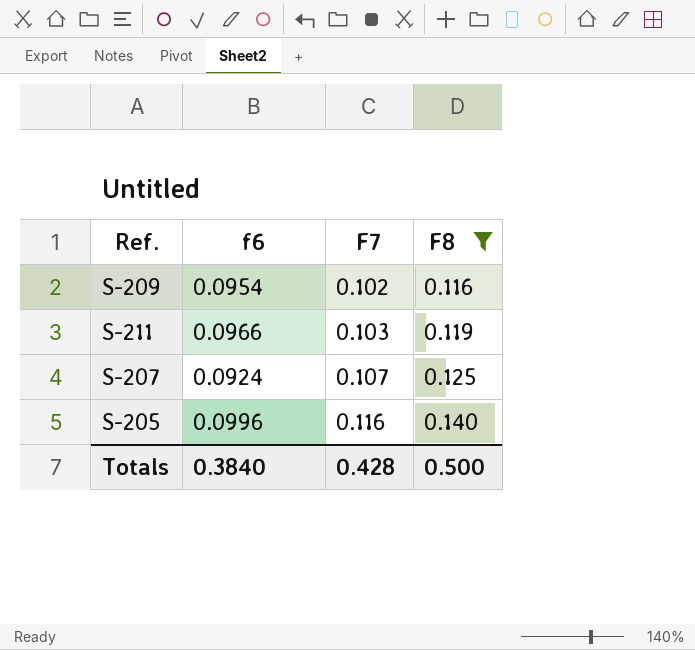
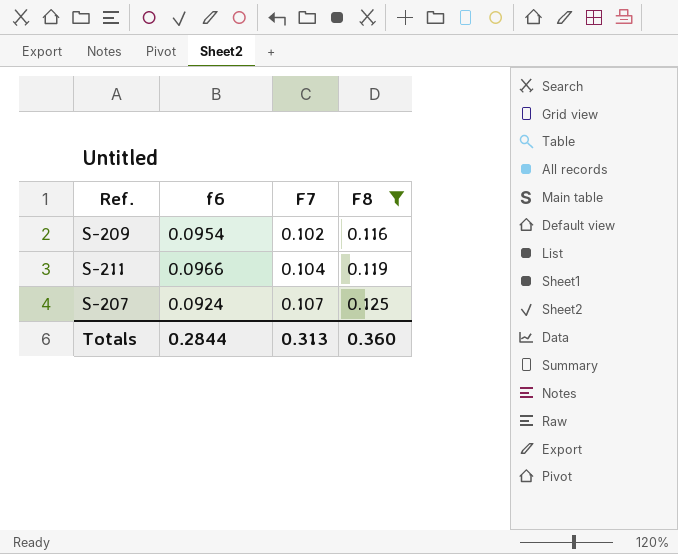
row S-205: 0.0996 | 0.116 | 0.140 -> none
S-211 | F7: 0.103 -> 0.104
Totals | f6: 0.3840 -> 0.2844
Totals | F7: 0.428 -> 0.313
Totals | F8: 0.500 -> 0.360

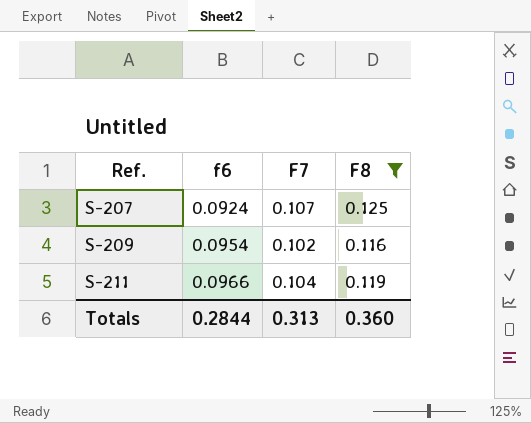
row order: F7 ascending -> Ref. ascending

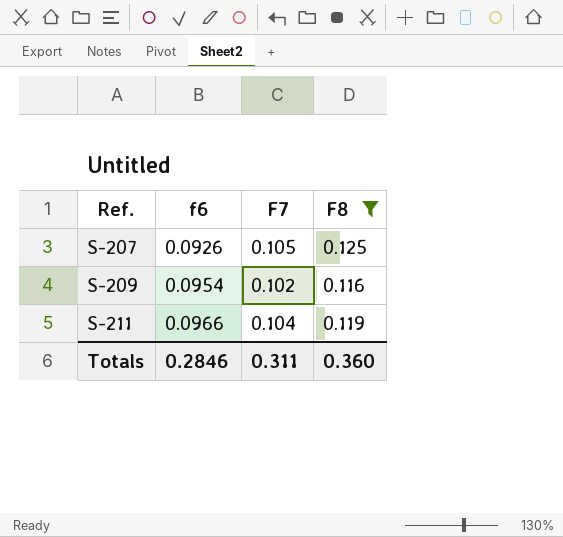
S-207 | f6: 0.0924 -> 0.0926
S-207 | F7: 0.107 -> 0.105
Totals | f6: 0.2844 -> 0.2846
Totals | F7: 0.313 -> 0.311

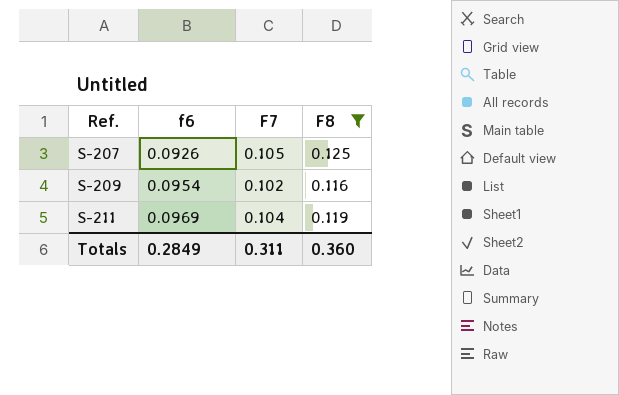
S-211 | f6: 0.0966 -> 0.0969
Totals | f6: 0.2846 -> 0.2849

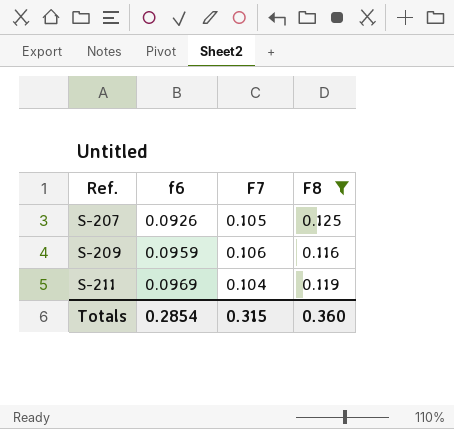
S-209 | f6: 0.0954 -> 0.0959
S-209 | F7: 0.102 -> 0.106
Totals | f6: 0.2849 -> 0.2854
Totals | F7: 0.311 -> 0.315

